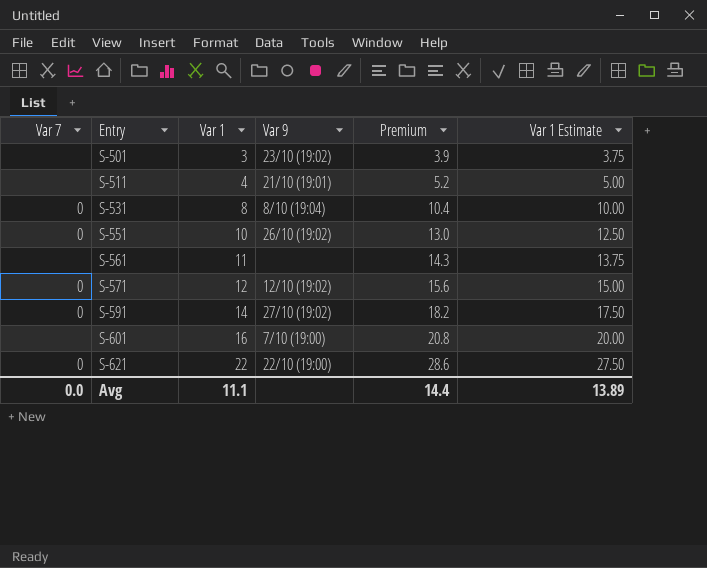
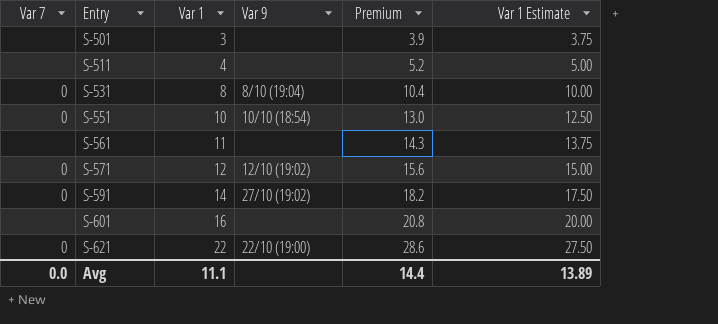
S-501 | Var 9: 23/10 (19:02) -> none
S-511 | Var 9: 21/10 (19:01) -> none
S-551 | Var 9: 26/10 (19:02) -> 10/10 (18:54)
S-601 | Var 9: 7/10 (19:00) -> none

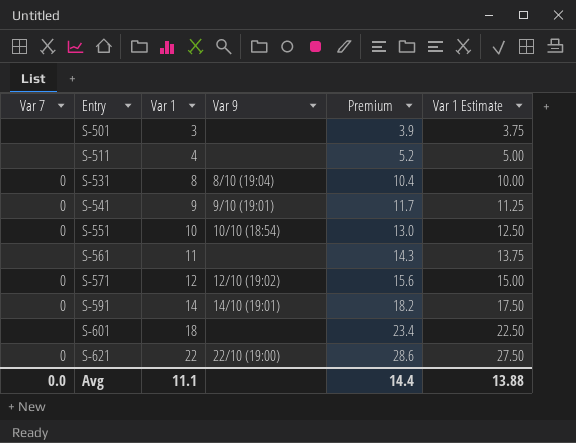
row S-541: none -> 0 | 9 | 9/10 (19:01) | 11.7 | 11.25
S-591 | Var 9: 27/10 (19:02) -> 14/10 (19:01)
S-601 | Var 1: 16 -> 18
S-601 | Premium: 20.8 -> 23.4
S-601 | Var 1 Estimate: 20.00 -> 22.50
Avg | Var 1 Estimate: 13.89 -> 13.88

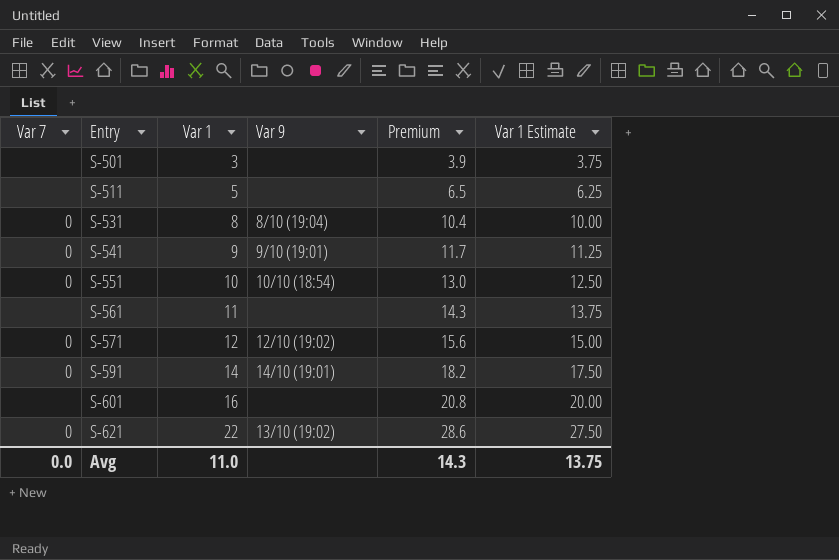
S-511 | Var 1: 4 -> 5
S-511 | Premium: 5.2 -> 6.5
S-511 | Var 1 Estimate: 5.00 -> 6.25
S-601 | Var 1: 18 -> 16
S-601 | Premium: 23.4 -> 20.8
S-601 | Var 1 Estimate: 22.50 -> 20.00
S-621 | Var 9: 22/10 (19:00) -> 13/10 (19:02)
Avg | Var 1: 11.1 -> 11.0
Avg | Premium: 14.4 -> 14.3
Avg | Var 1 Estimate: 13.88 -> 13.75

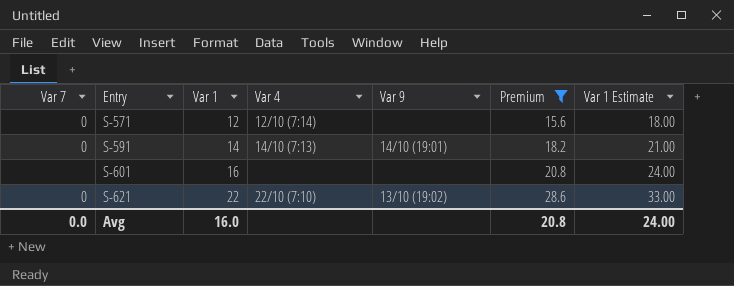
filter: none -> Premium >= 15.6
column Var 4 | position: none -> 4
column Var 1 Estimate | formula: [Var 1] * 1.25 -> [Var 1] * 1.5
S-571 | Var 9: 12/10 (19:02) -> none
Avg | Var 1: 11.0 -> 16.0
Avg | Premium: 14.3 -> 20.8
Avg | Var 1 Estimate: 13.75 -> 24.00

